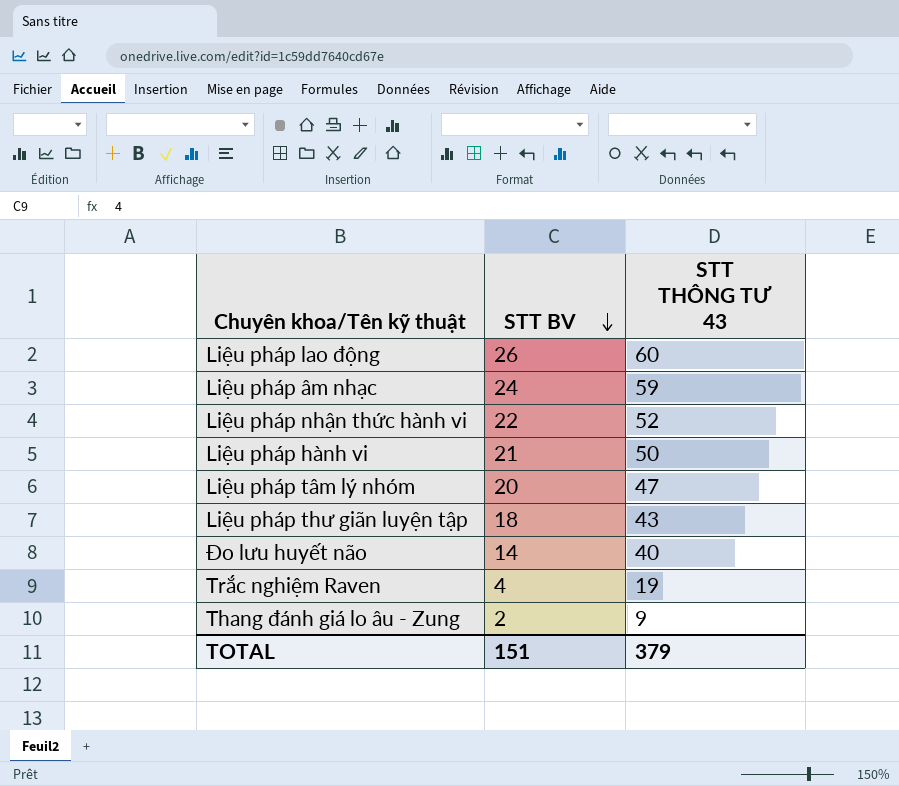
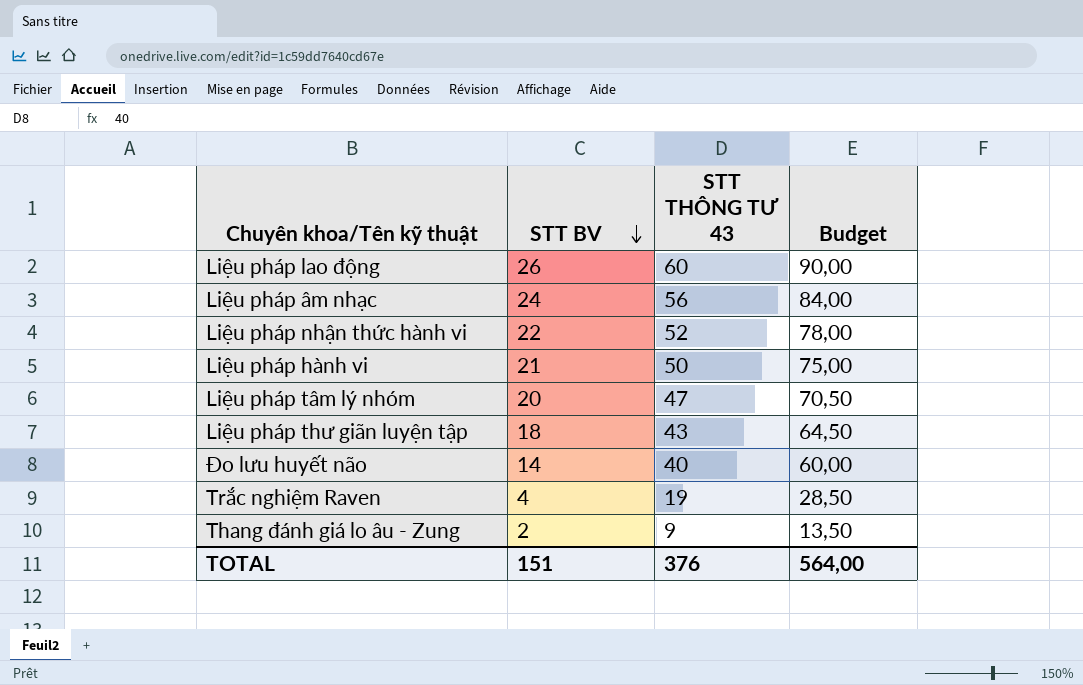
column Budget | formula: none -> [STT THÔNG TƯ 43] * 1,5
Liệu pháp âm nhạc | STT THÔNG TƯ 43: 59 -> 56
TOTAL | STT THÔNG TƯ 43: 379 -> 376

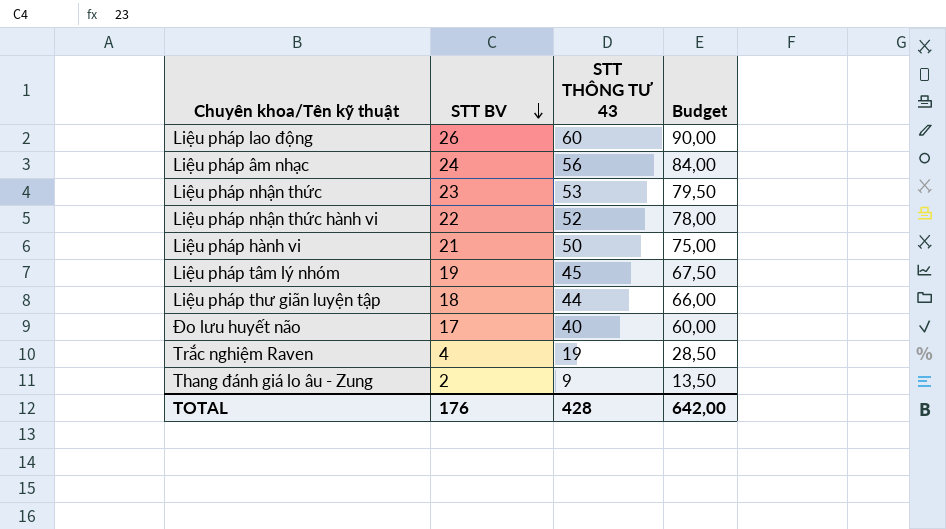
row Liệu pháp nhận thức: none -> 23 | 53 | 79,50
Liệu pháp tâm lý nhóm | STT BV: 20 -> 19
Liệu pháp tâm lý nhóm | STT THÔNG TƯ 43: 47 -> 45
Liệu pháp tâm lý nhóm | Budget: 70,50 -> 67,50
Liệu pháp thư giãn luyện tập | STT THÔNG TƯ 43: 43 -> 44
Liệu pháp thư giãn luyện tập | Budget: 64,50 -> 66,00
Đo lưu huyết não | STT BV: 14 -> 17
TOTAL | STT BV: 151 -> 176
TOTAL | STT THÔNG TƯ 43: 376 -> 428
TOTAL | Budget: 564,00 -> 642,00

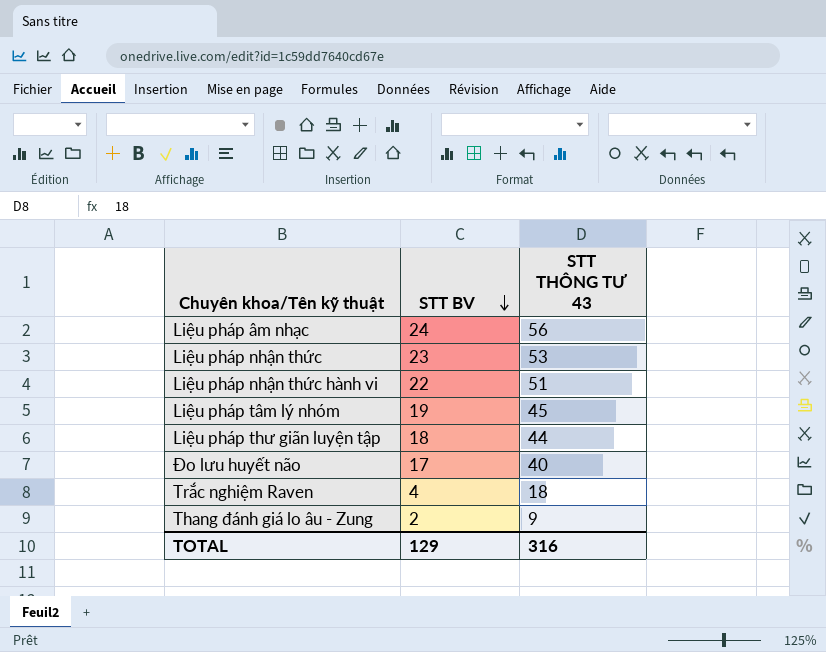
column Budget | formula: [STT THÔNG TƯ 43] * 1,5 -> none
row Liệu pháp lao động: 26 | 60 | 90,00 -> none
row Liệu pháp hành vi: 21 | 50 | 75,00 -> none
Liệu pháp nhận thức hành vi | STT THÔNG TƯ 43: 52 -> 51
Trắc nghiệm Raven | STT THÔNG TƯ 43: 19 -> 18
TOTAL | STT BV: 176 -> 129
TOTAL | STT THÔNG TƯ 43: 428 -> 316

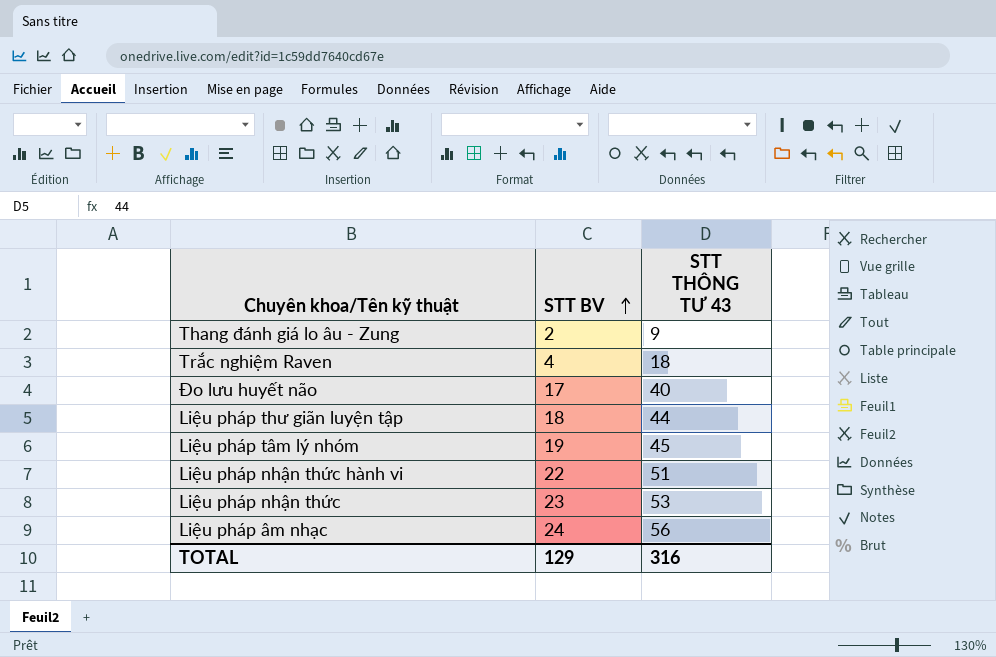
row order: STT BV descending -> STT BV ascending

